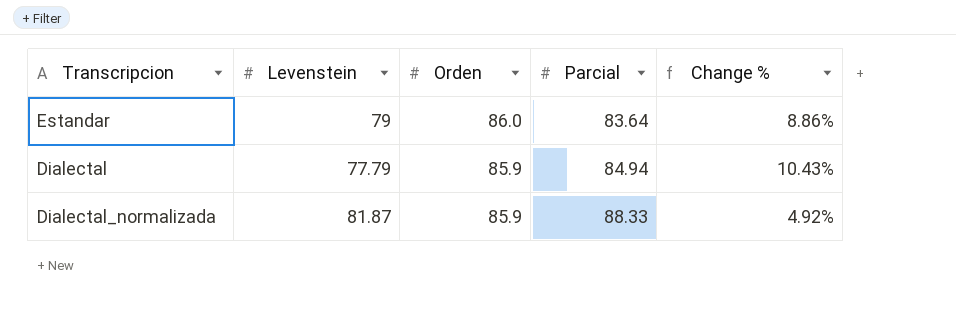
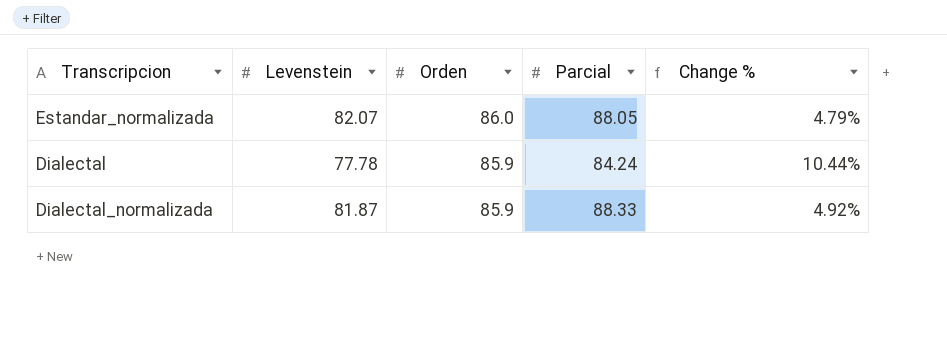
row Estandar: 79 | 86.0 | 83.64 | 8.86% -> none
row Estandar_normalizada: none -> 82.07 | 86.0 | 88.05 | 4.79%
Dialectal | Levenstein: 77.79 -> 77.78
Dialectal | Parcial: 84.94 -> 84.24
Dialectal | Change %: 10.43% -> 10.44%

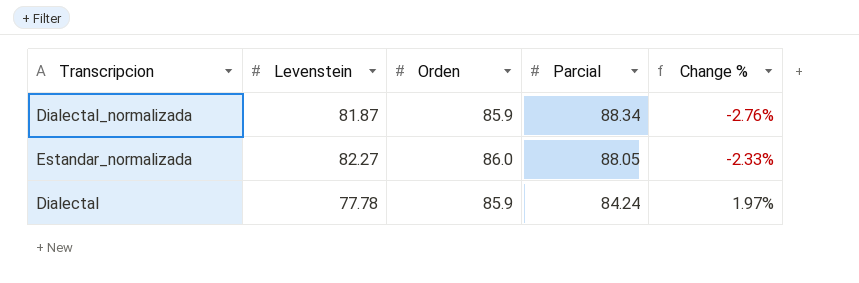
row order: Orden descending -> Parcial descending
column Change % | formula: ([Orden] - [Levenstein]) / [Levenstein] -> ([Orden] - [Parcial]) / [Parcial]
Dialectal_normalizada | Parcial: 88.33 -> 88.34
Estandar_normalizada | Levenstein: 82.07 -> 82.27

